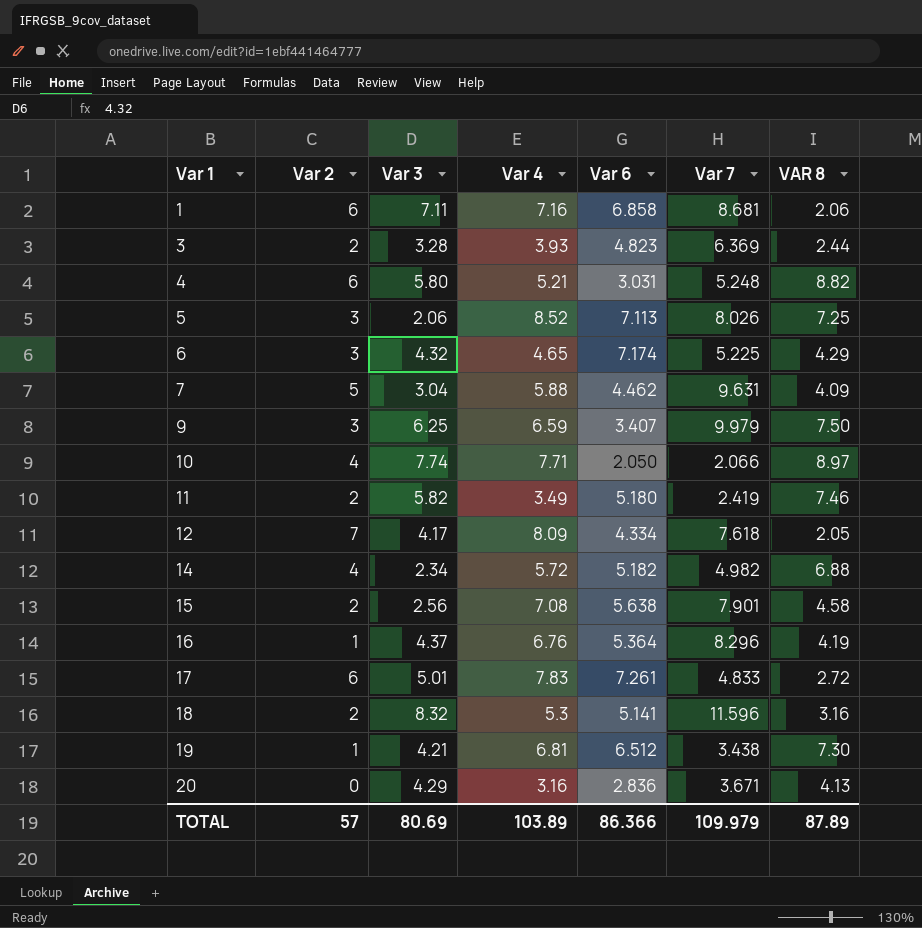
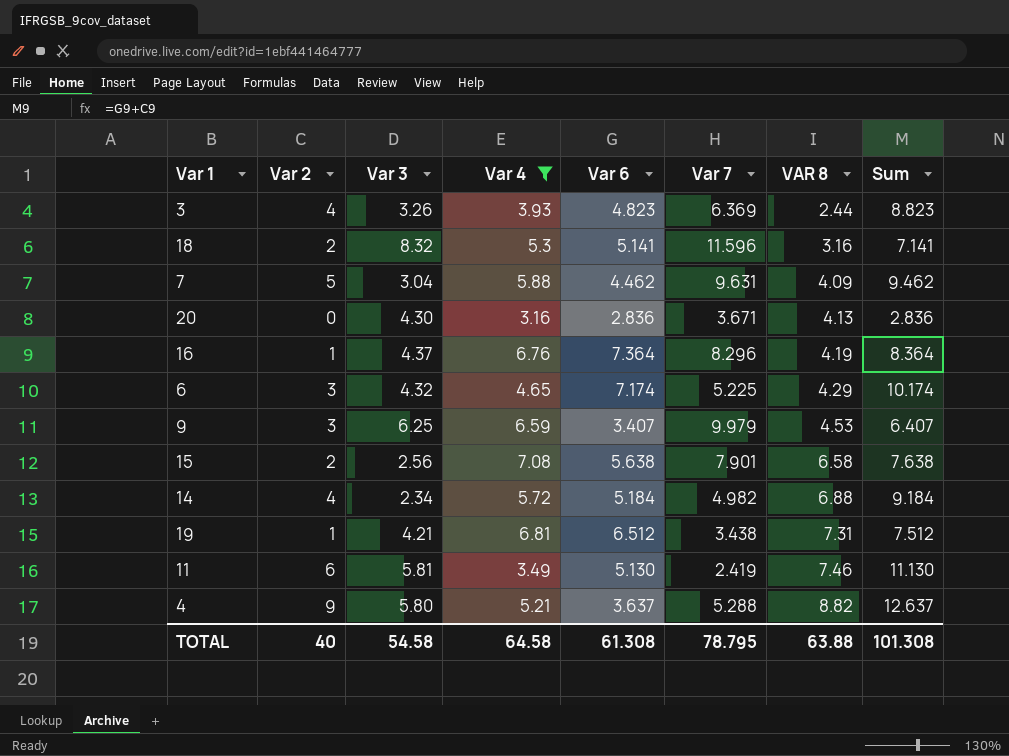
filter: none -> Var 4 <= 7.08
row order: Var 1 ascending -> VAR 8 ascending
column Sum | formula: none -> [Var 2] + [Var 6]
3 | Var 2: 2 -> 4
3 | Var 3: 3.28 -> 3.26
20 | Var 3: 4.29 -> 4.30
16 | Var 6: 5.364 -> 7.364
9 | VAR 8: 7.50 -> 4.53
15 | VAR 8: 4.58 -> 6.58
14 | Var 6: 5.182 -> 5.184
19 | VAR 8: 7.30 -> 7.31
11 | Var 2: 2 -> 6
11 | Var 3: 5.82 -> 5.81
11 | Var 6: 5.180 -> 5.130
4 | Var 2: 6 -> 9
4 | Var 6: 3.031 -> 3.637
4 | Var 7: 5.248 -> 5.288
TOTAL | Var 2: 57 -> 40
TOTAL | Var 3: 80.69 -> 54.58
TOTAL | Var 4: 103.89 -> 64.58
TOTAL | Var 6: 86.366 -> 61.308
TOTAL | Var 7: 109.979 -> 78.795
TOTAL | VAR 8: 87.89 -> 63.88

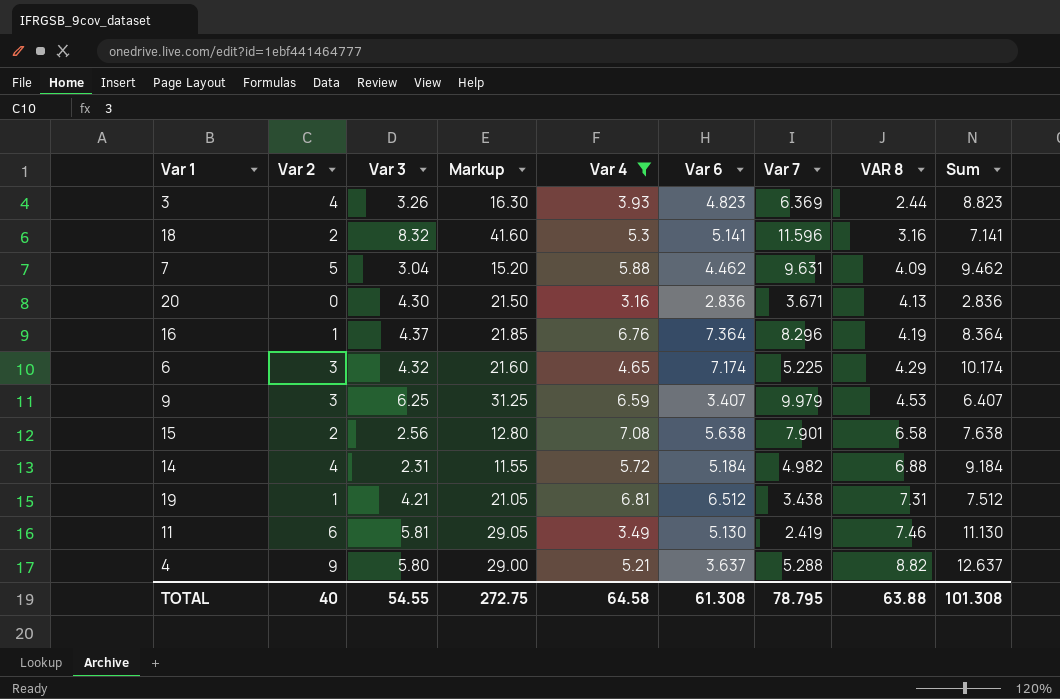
column Markup | formula: none -> [Var 3] * 5
14 | Var 3: 2.34 -> 2.31
TOTAL | Var 3: 54.58 -> 54.55

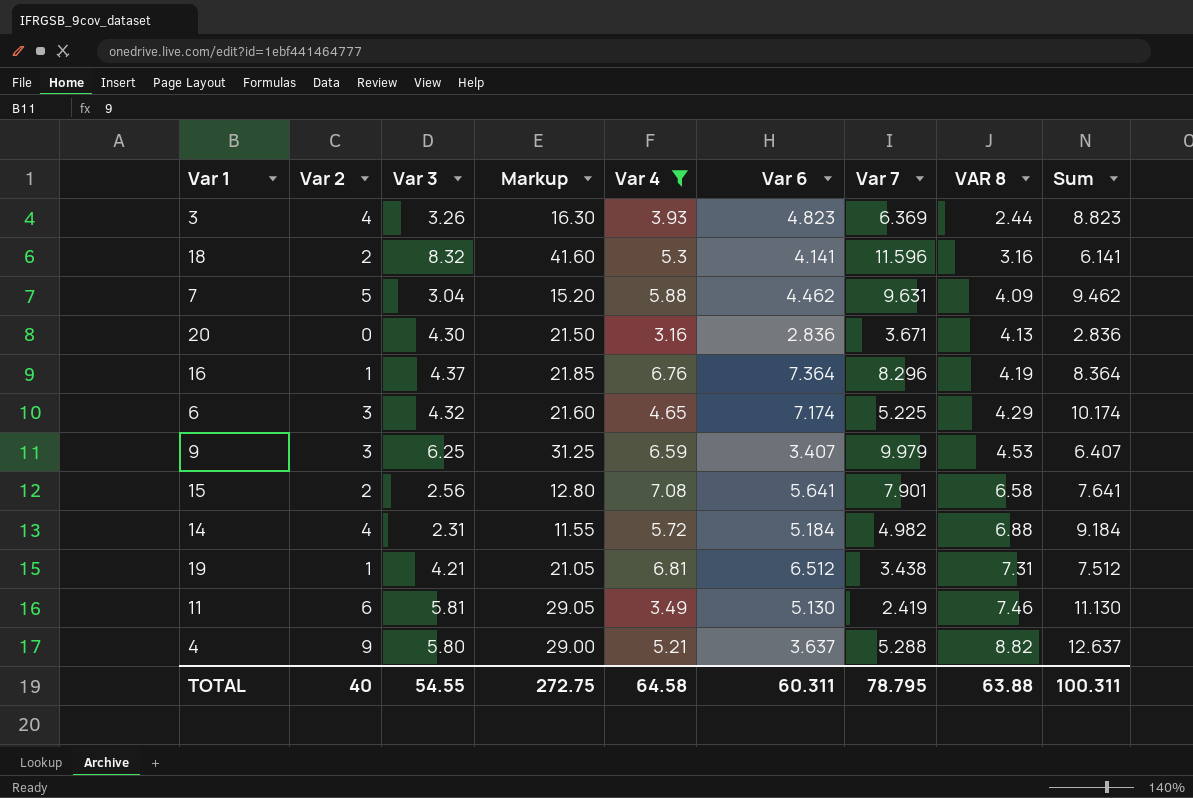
18 | Var 6: 5.141 -> 4.141
18 | Sum: 7.141 -> 6.141
15 | Var 6: 5.638 -> 5.641
15 | Sum: 7.638 -> 7.641
TOTAL | Var 6: 61.308 -> 60.311
TOTAL | Sum: 101.308 -> 100.311

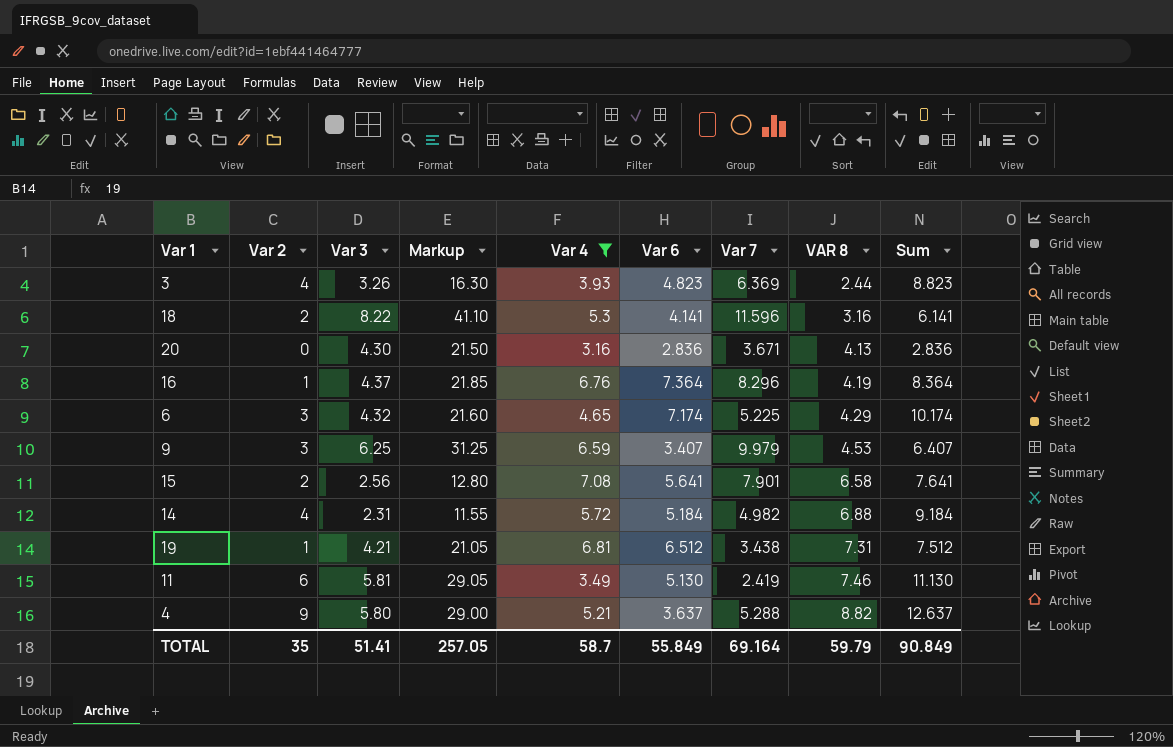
row 7: 5 | 3.04 | 15.20 | 5.88 | 4.462 | 9.631 | 4.09 | 9.462 -> none
18 | Var 3: 8.32 -> 8.22
18 | Markup: 41.60 -> 41.10
TOTAL | Var 2: 40 -> 35
TOTAL | Var 3: 54.55 -> 51.41
TOTAL | Markup: 272.75 -> 257.05
TOTAL | Var 4: 64.58 -> 58.7
TOTAL | Var 6: 60.311 -> 55.849
TOTAL | Var 7: 78.795 -> 69.164
TOTAL | VAR 8: 63.88 -> 59.79
TOTAL | Sum: 100.311 -> 90.849

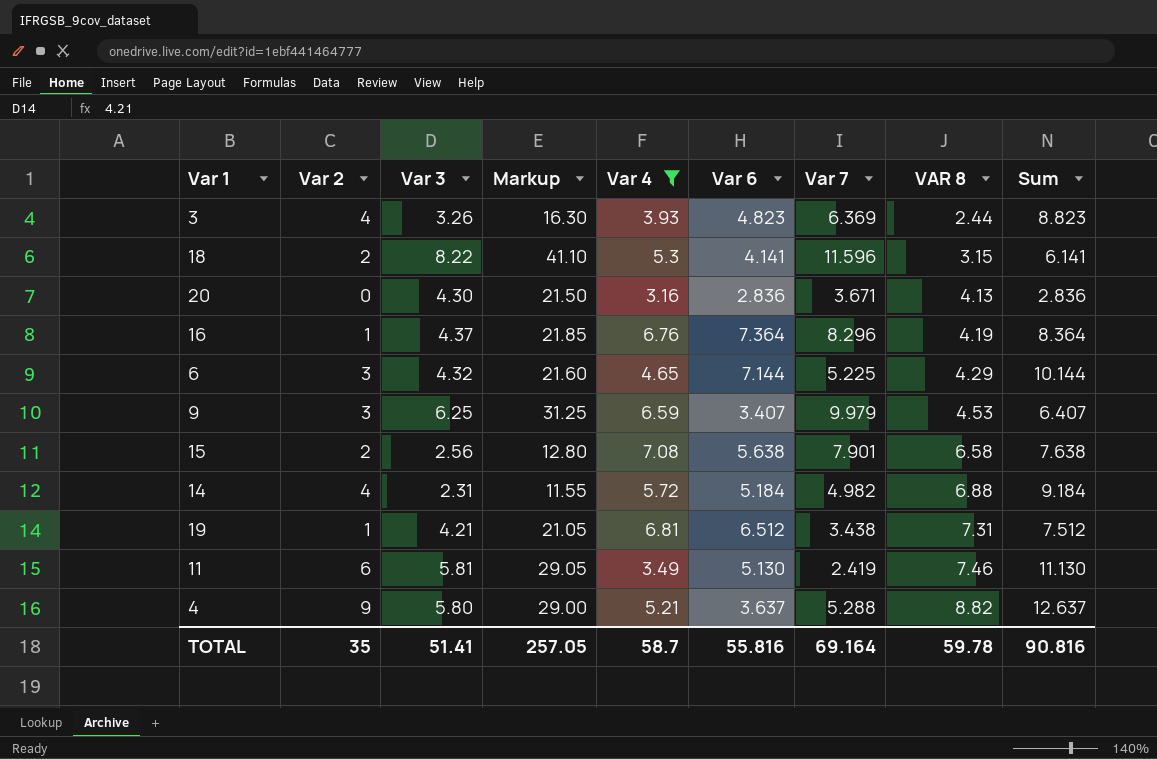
18 | VAR 8: 3.16 -> 3.15
6 | Var 6: 7.174 -> 7.144
6 | Sum: 10.174 -> 10.144
15 | Var 6: 5.641 -> 5.638
15 | Sum: 7.641 -> 7.638
TOTAL | Var 6: 55.849 -> 55.816
TOTAL | VAR 8: 59.79 -> 59.78
TOTAL | Sum: 90.849 -> 90.816

